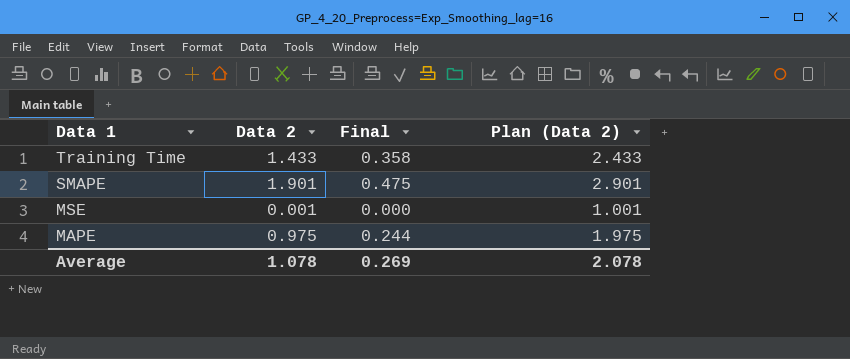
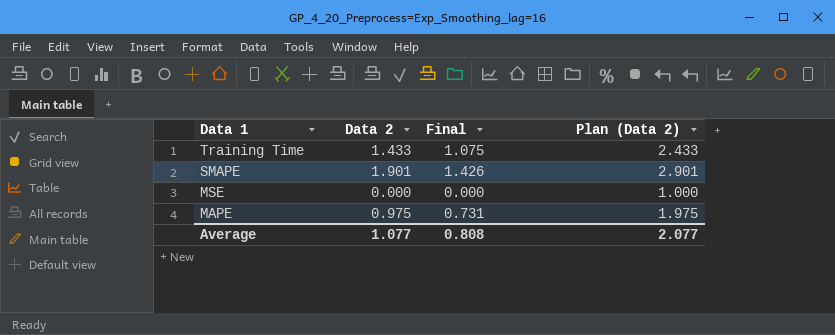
column Final | formula: [Data 2] * 0.25 -> [Data 2] * 0.75
MSE | Data 2: 0.001 -> 0.000
MSE | Plan (Data 2): 1.001 -> 1.000
Average | Data 2: 1.078 -> 1.077
Average | Final: 0.269 -> 0.808
Average | Plan (Data 2): 2.078 -> 2.077

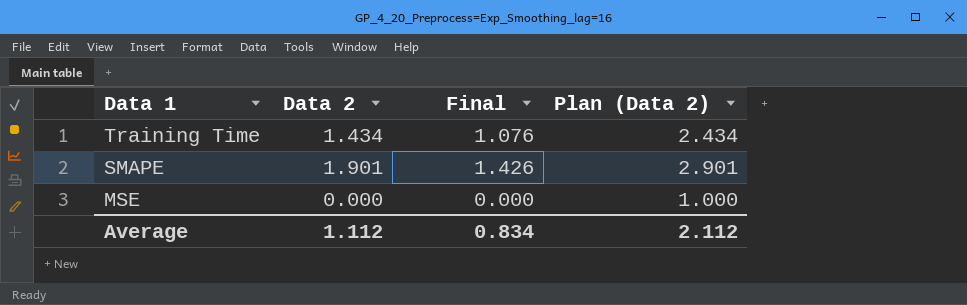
row MAPE: 0.975 | 0.731 | 1.975 -> none
Training Time | Data 2: 1.433 -> 1.434
Training Time | Final: 1.075 -> 1.076
Training Time | Plan (Data 2): 2.433 -> 2.434
Average | Data 2: 1.077 -> 1.112
Average | Final: 0.808 -> 0.834
Average | Plan (Data 2): 2.077 -> 2.112

